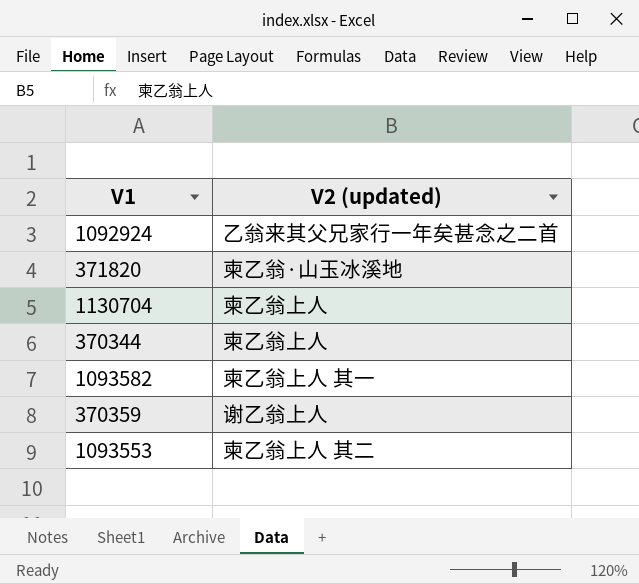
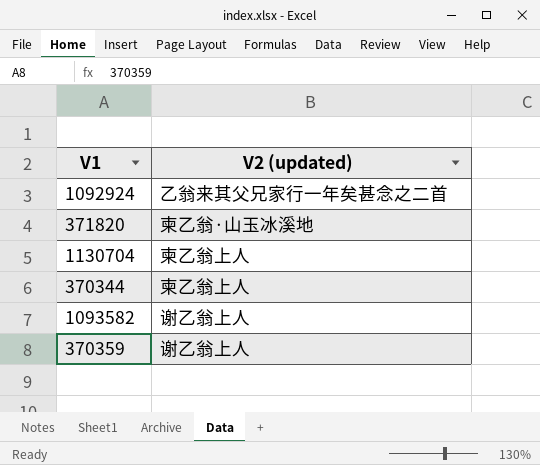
row 1093553: 柬乙翁上人 其二 -> none
1093582 | V2 (updated): 柬乙翁上人 其一 -> 谢乙翁上人

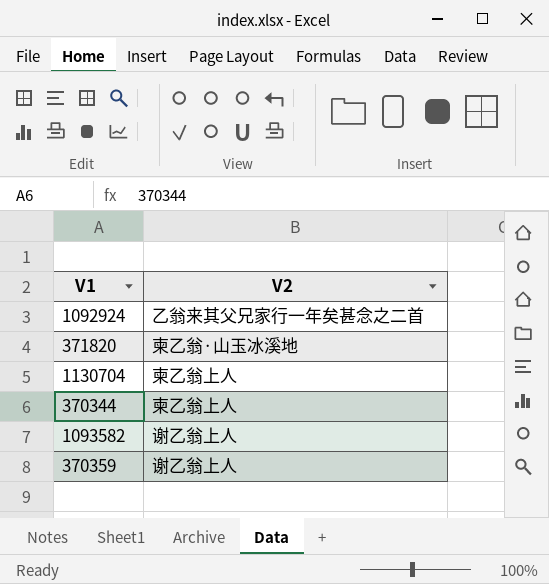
column name: V2 (updated) -> V2

